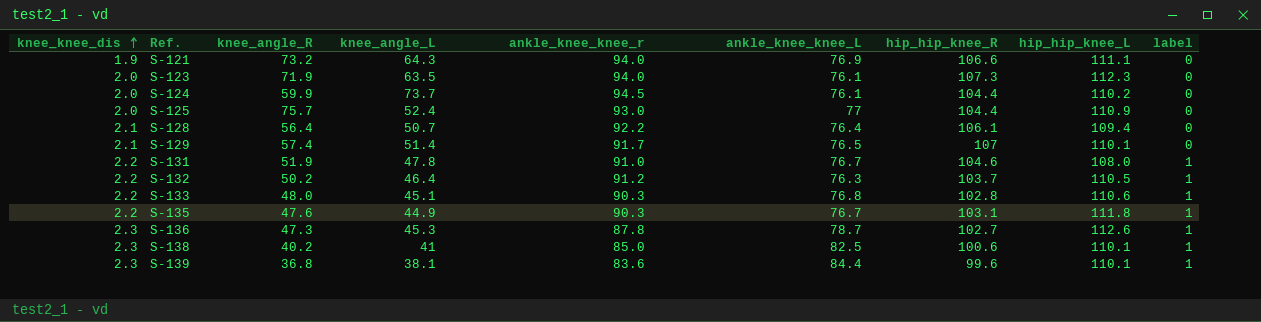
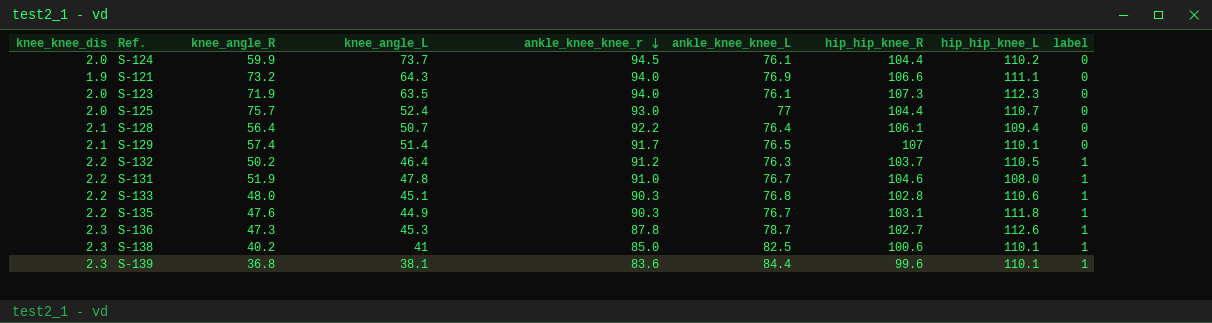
row order: knee_knee_dis ascending -> ankle_knee_knee_r descending
S-125 | hip_hip_knee_L: 110.9 -> 110.7

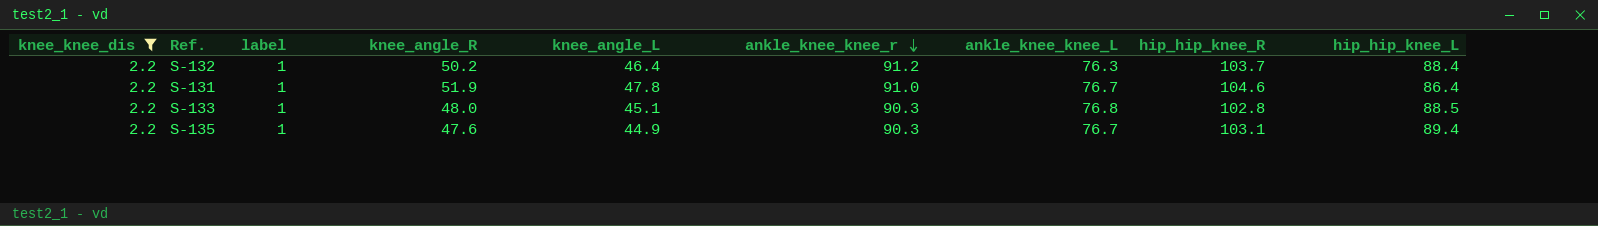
filter: none -> knee_knee_dis = 2.2
column label | position: 9 -> 3
S-132 | hip_hip_knee_L: 110.5 -> 88.4
S-131 | hip_hip_knee_L: 108.0 -> 86.4
S-133 | hip_hip_knee_L: 110.6 -> 88.5
S-135 | hip_hip_knee_L: 111.8 -> 89.4

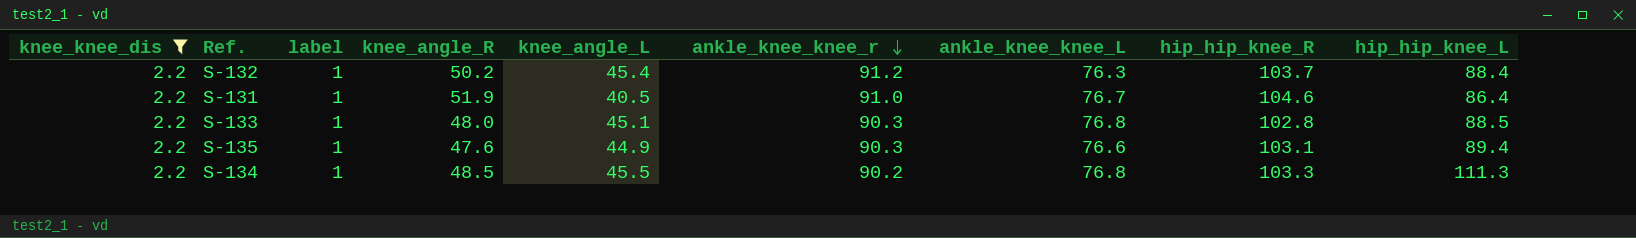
S-132 | knee_angle_L: 46.4 -> 45.4
S-131 | knee_angle_L: 47.8 -> 40.5
S-135 | ankle_knee_knee_L: 76.7 -> 76.6
row S-134: none -> 2.2 | 1 | 48.5 | 45.5 | 90.2 | 76.8 | 103.3 | 111.3

